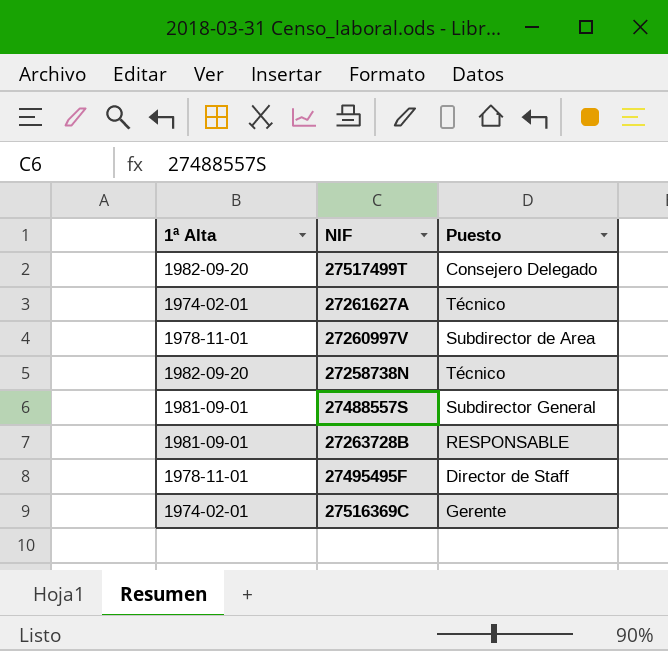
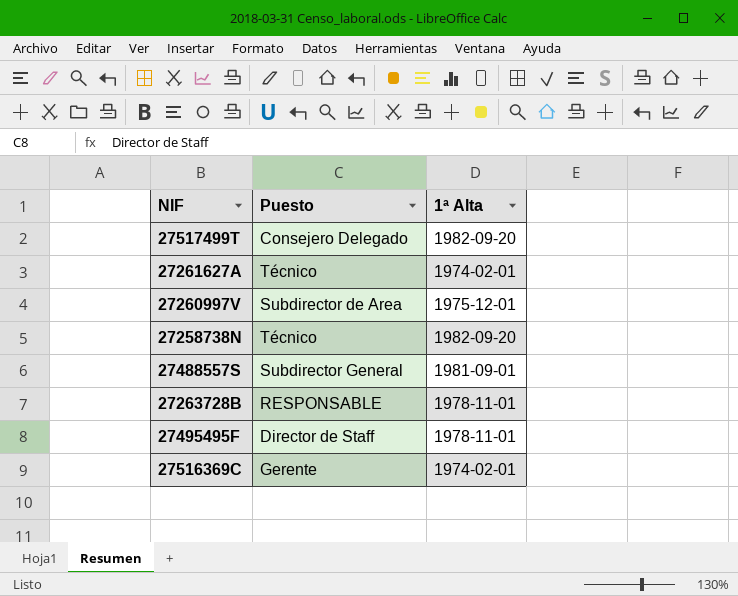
column 1ª Alta | position: 1 -> 3
27260997V | 1ª Alta: 1978-11-01 -> 1975-12-01
27263728B | 1ª Alta: 1981-09-01 -> 1978-11-01

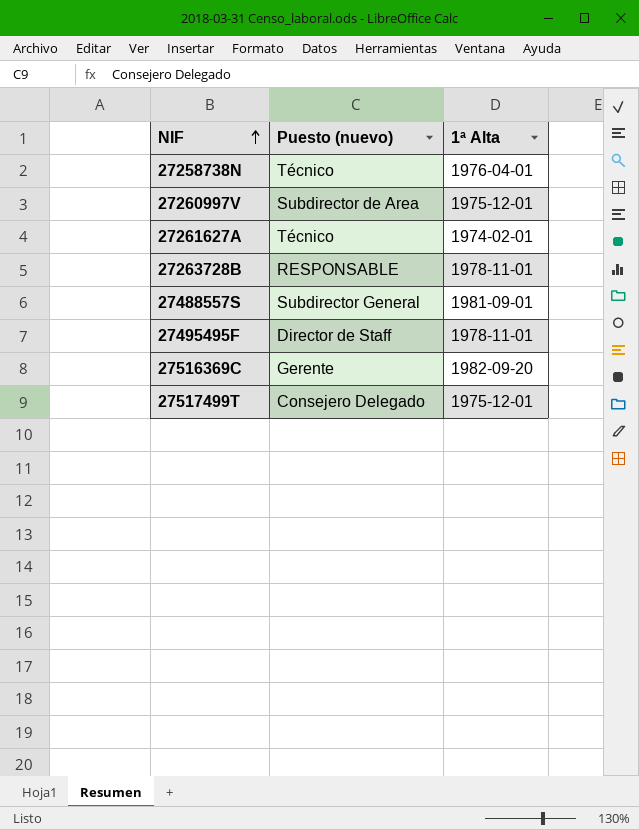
row order: none -> NIF ascending
column name: Puesto -> Puesto (nuevo)
27258738N | 1ª Alta: 1982-09-20 -> 1976-04-01
27516369C | 1ª Alta: 1974-02-01 -> 1982-09-20
27517499T | 1ª Alta: 1982-09-20 -> 1975-12-01

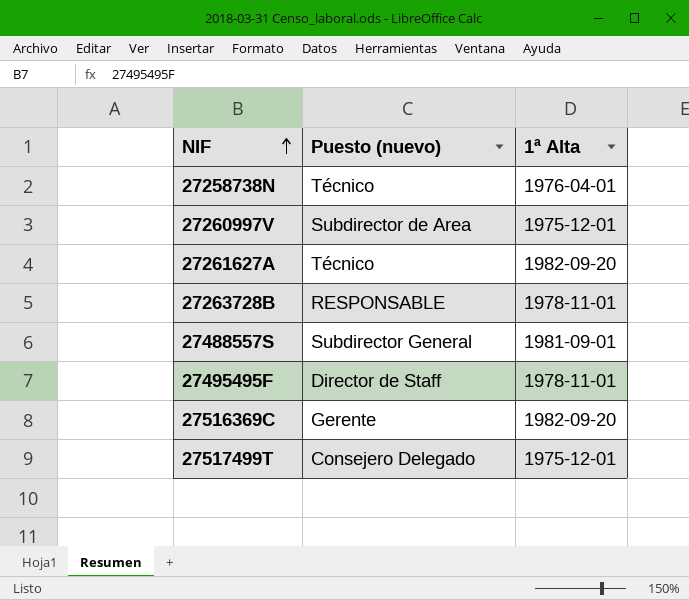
27261627A | 1ª Alta: 1974-02-01 -> 1982-09-20

